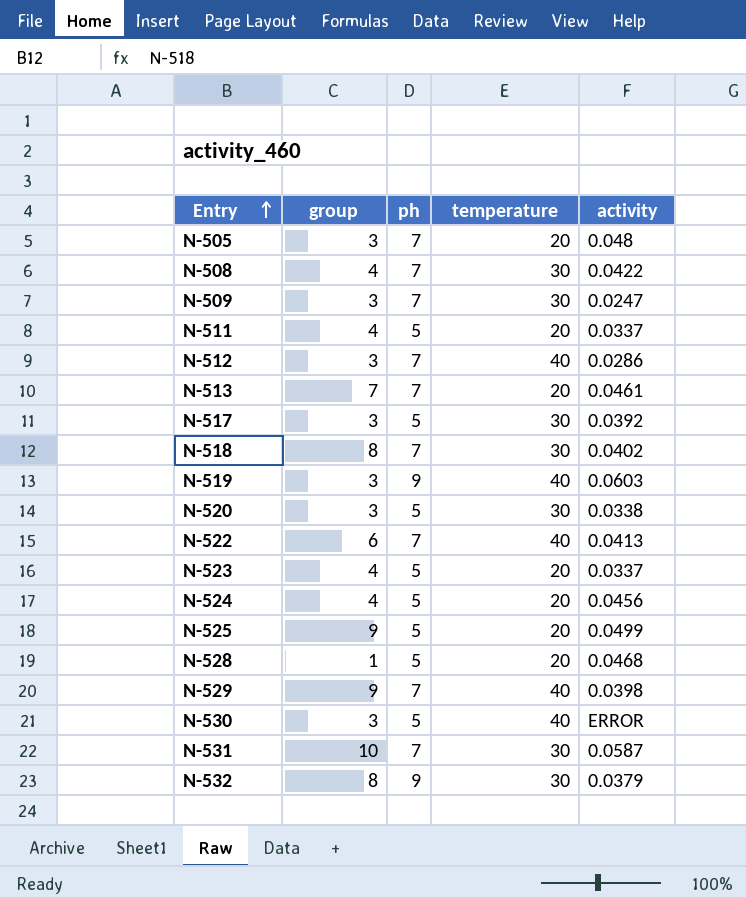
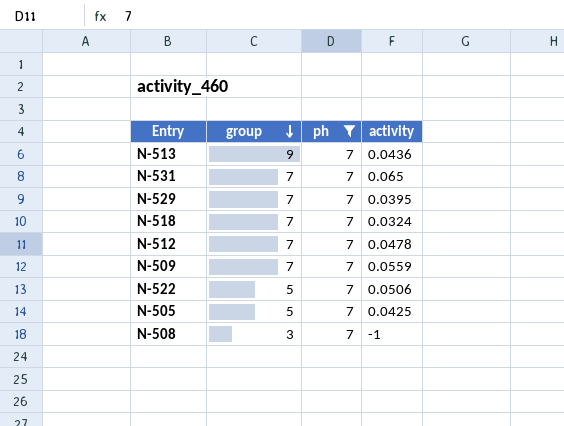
filter: none -> ph = 7
row order: Entry ascending -> group descending
column temperature | position: 4 -> none
N-513 | group: 7 -> 9
N-513 | activity: 0.0461 -> 0.0436
N-531 | group: 10 -> 7
N-531 | activity: 0.0587 -> 0.065
N-529 | group: 9 -> 7
N-529 | activity: 0.0398 -> 0.0395
N-518 | group: 8 -> 7
N-518 | activity: 0.0402 -> 0.0324
N-512 | group: 3 -> 7
N-512 | activity: 0.0286 -> 0.0478
N-509 | group: 3 -> 7
N-509 | activity: 0.0247 -> 0.0559
N-522 | group: 6 -> 5
N-522 | activity: 0.0413 -> 0.0506
N-505 | group: 3 -> 5
N-505 | activity: 0.048 -> 0.0425
N-508 | group: 4 -> 3
N-508 | activity: 0.0422 -> -1

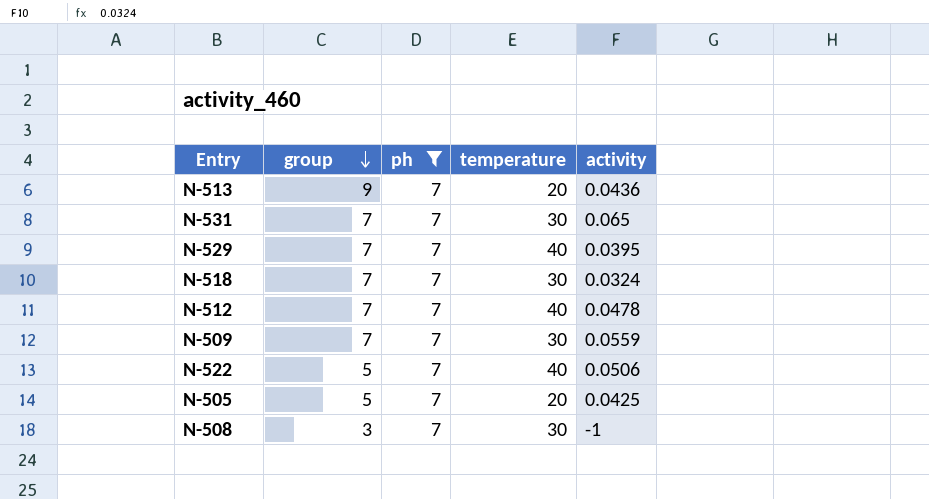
column temperature | position: none -> 4

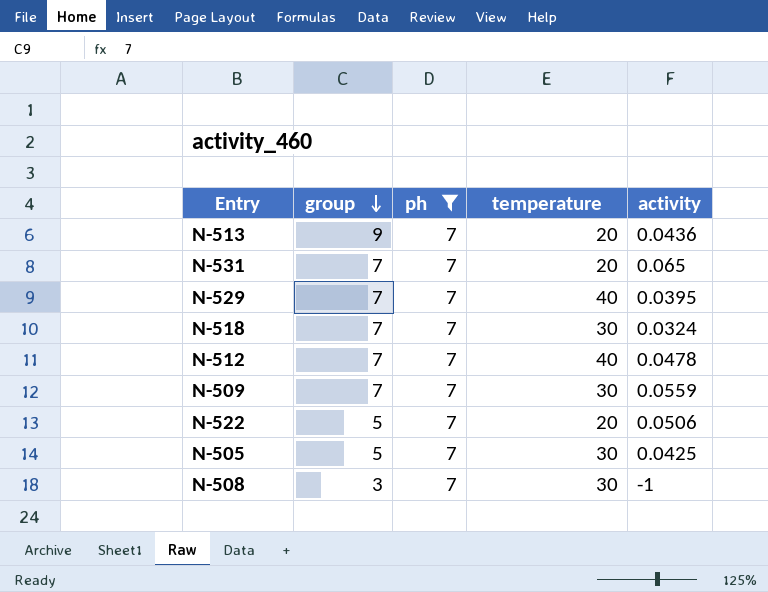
N-531 | temperature: 30 -> 20
N-522 | temperature: 40 -> 20
N-505 | temperature: 20 -> 30

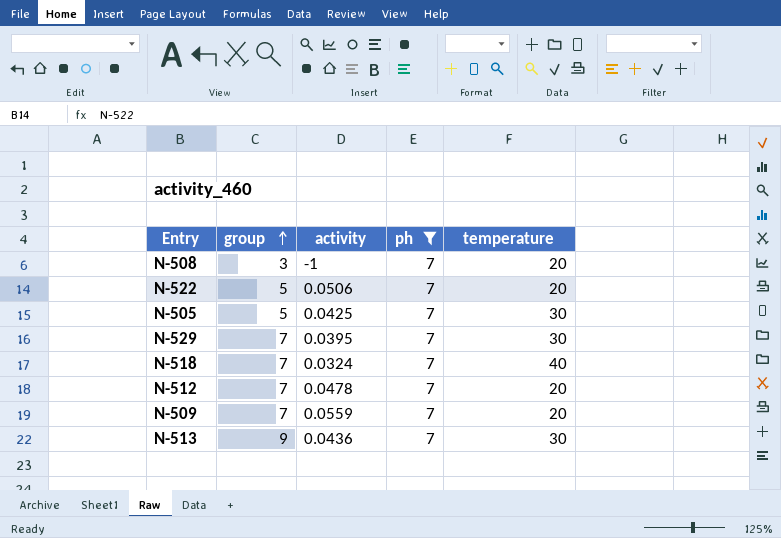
row order: group descending -> group ascending
column activity | position: 5 -> 3
row N-531: 7 | 7 | 20 | 0.065 -> none
N-508 | temperature: 30 -> 20
N-529 | temperature: 40 -> 30
N-518 | temperature: 30 -> 40
N-512 | temperature: 40 -> 20
N-509 | temperature: 30 -> 20
N-513 | temperature: 20 -> 30

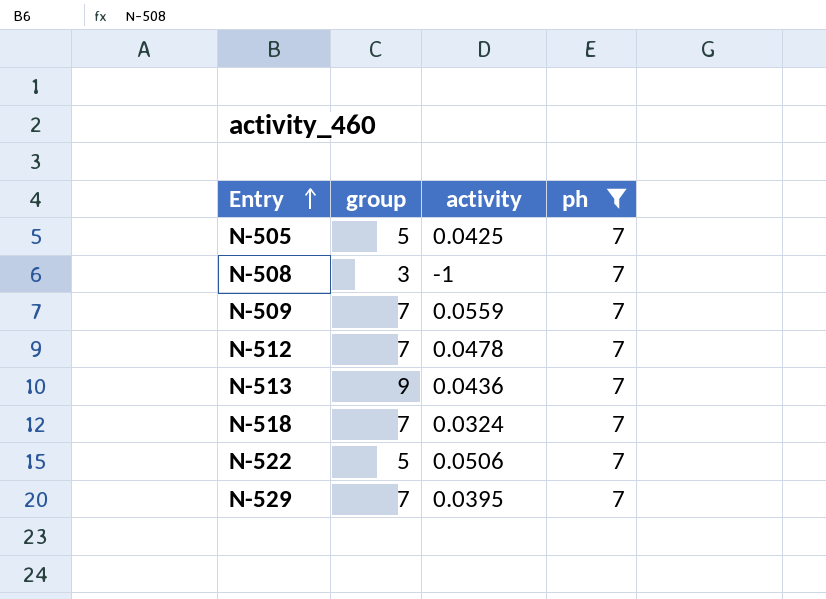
row order: group ascending -> Entry ascending
column temperature | position: 5 -> none

